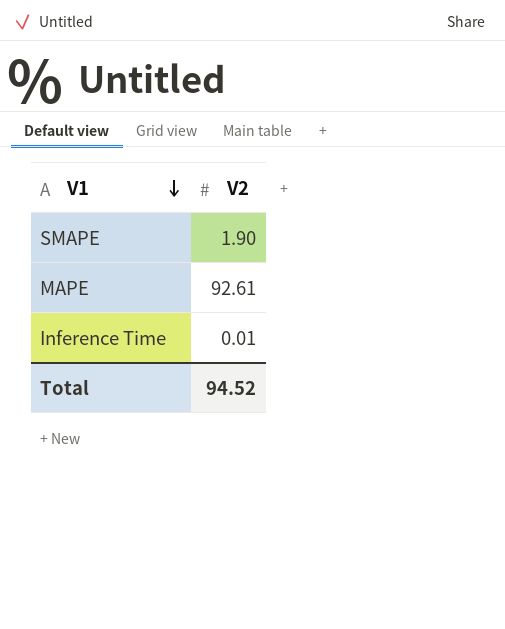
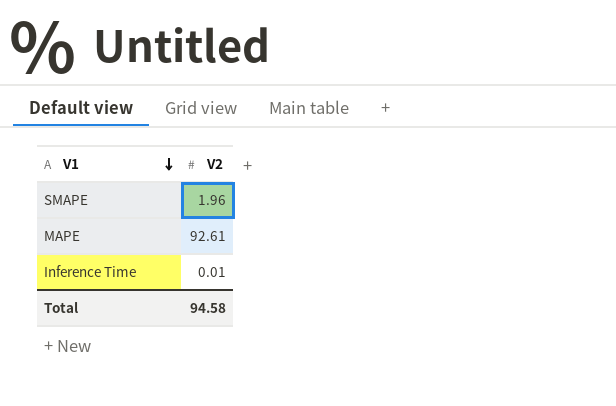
SMAPE | V2: 1.90 -> 1.96
Total | V2: 94.52 -> 94.58

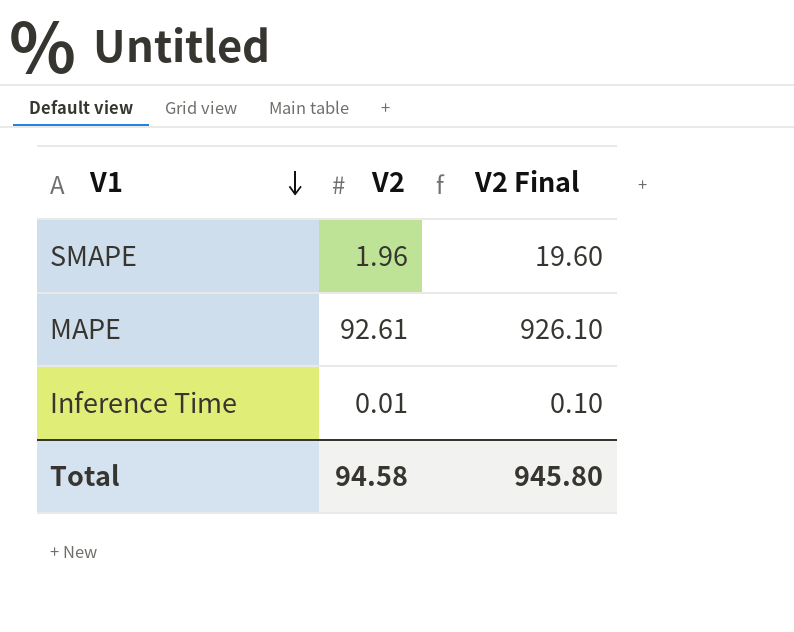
column V2 Final | formula: none -> [V2] * 10

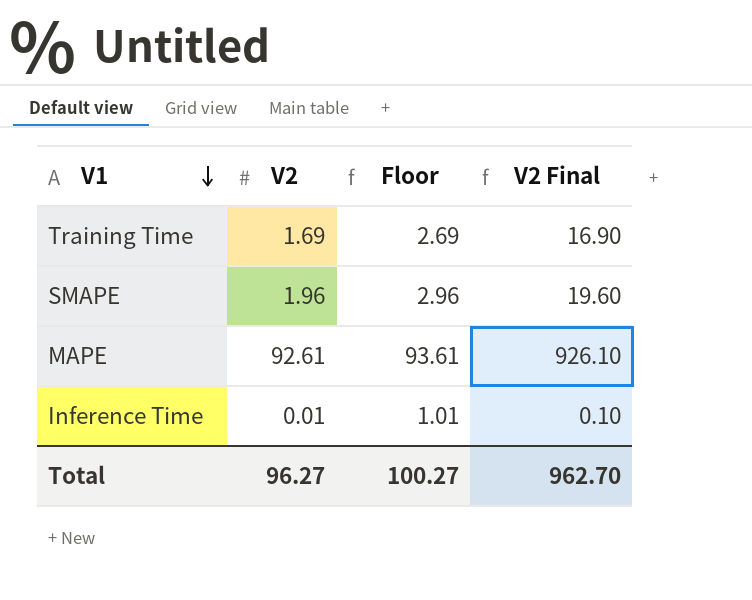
column Floor | formula: none -> [V2] + 1
row Training Time: none -> 1.69 | 2.69 | 16.90
Total | V2: 94.58 -> 96.27
Total | V2 Final: 945.80 -> 962.70

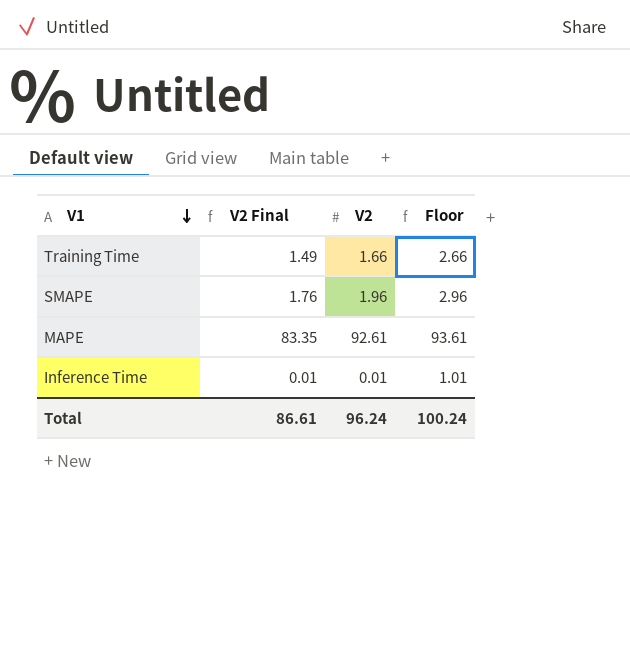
column V2 Final | formula: [V2] * 10 -> [V2] * 0.9
column V2 Final | position: 4 -> 2
Training Time | V2: 1.69 -> 1.66
Training Time | Floor: 2.69 -> 2.66
Total | V2 Final: 962.70 -> 86.61
Total | V2: 96.27 -> 96.24
Total | Floor: 100.27 -> 100.24

